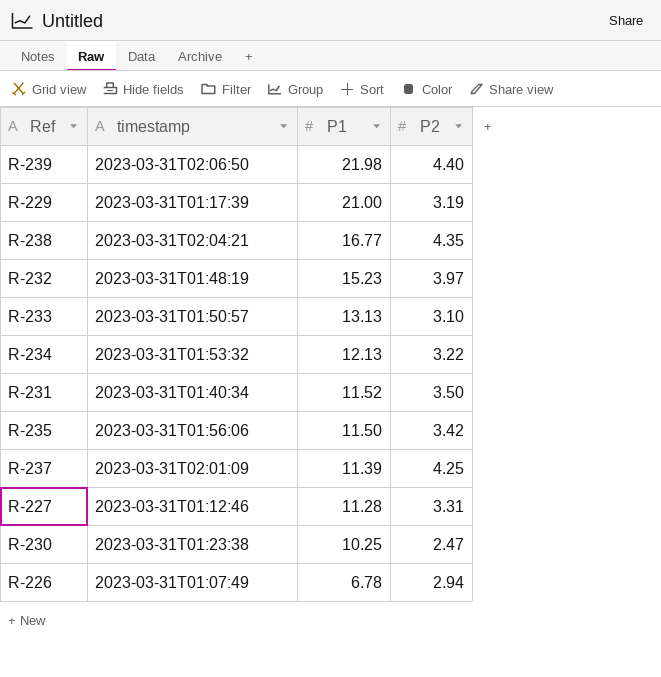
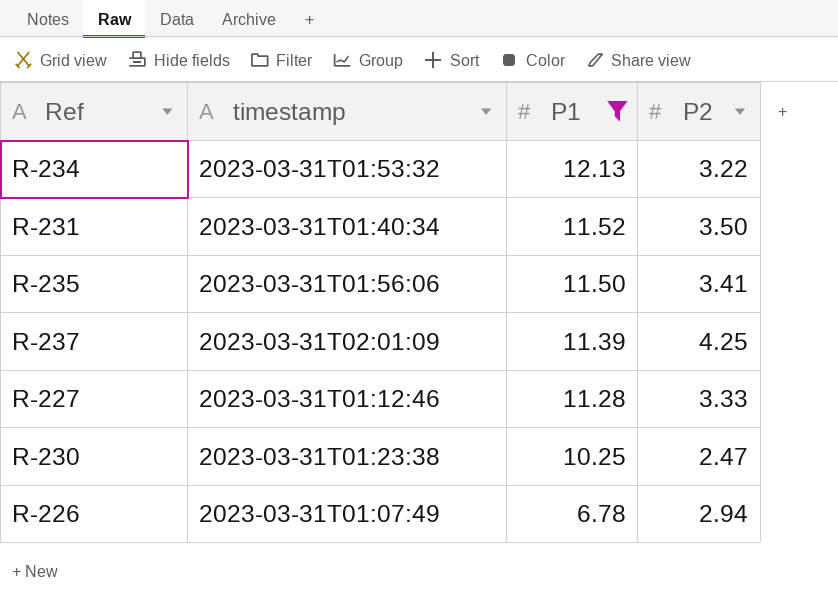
filter: none -> P1 <= 12.13
R-235 | P2: 3.42 -> 3.41
R-227 | P2: 3.31 -> 3.33

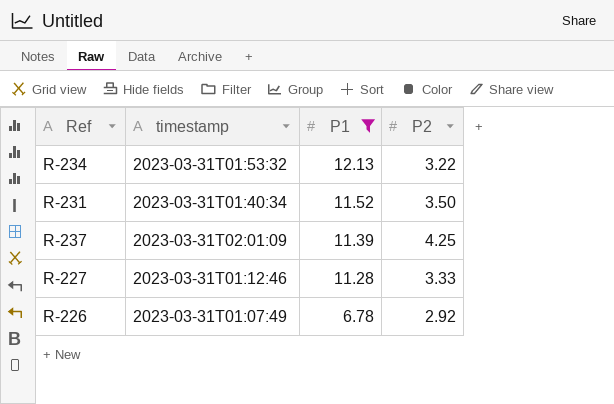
row R-235: 2023-03-31T01:56:06 | 11.50 | 3.41 -> none
row R-230: 2023-03-31T01:23:38 | 10.25 | 2.47 -> none
R-226 | P2: 2.94 -> 2.92

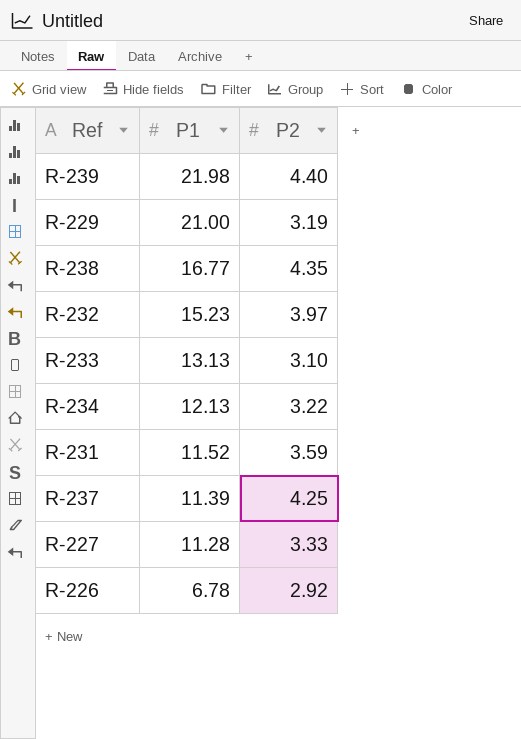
filter: P1 <= 12.13 -> none
column timestamp | position: 2 -> none
R-231 | P2: 3.50 -> 3.59

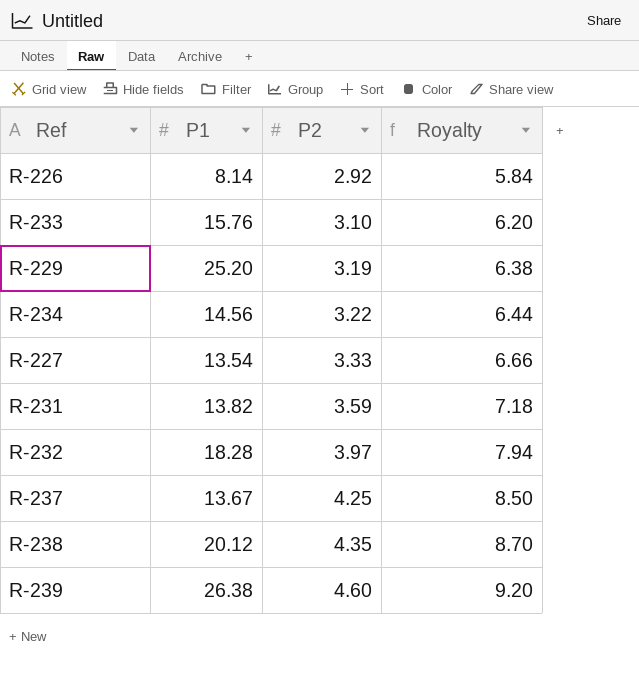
row order: P1 descending -> P2 ascending
column Royalty | formula: none -> [P2] * 2
R-226 | P1: 6.78 -> 8.14
R-233 | P1: 13.13 -> 15.76
R-229 | P1: 21.00 -> 25.20
R-234 | P1: 12.13 -> 14.56
R-227 | P1: 11.28 -> 13.54
R-231 | P1: 11.52 -> 13.82
R-232 | P1: 15.23 -> 18.28
R-237 | P1: 11.39 -> 13.67
R-238 | P1: 16.77 -> 20.12
R-239 | P1: 21.98 -> 26.38
R-239 | P2: 4.40 -> 4.60

